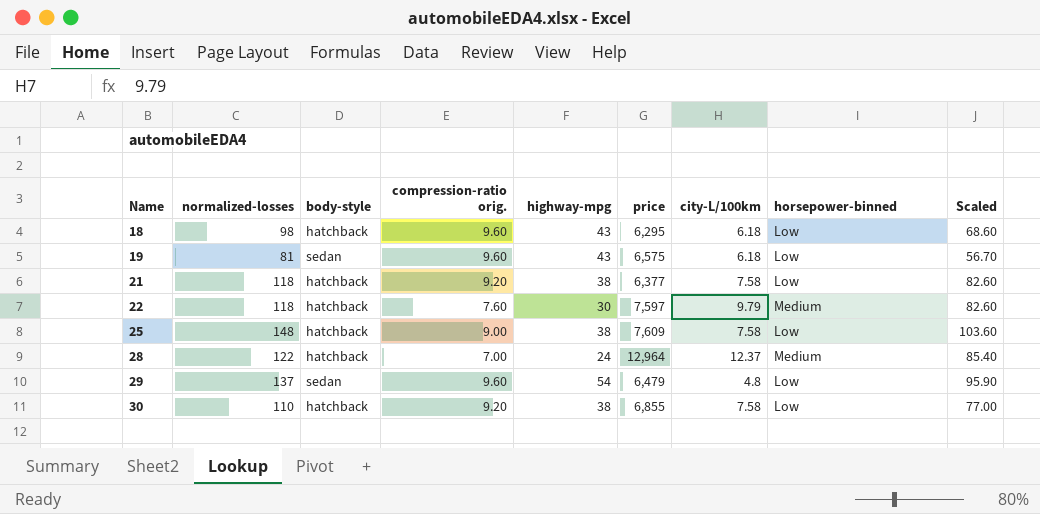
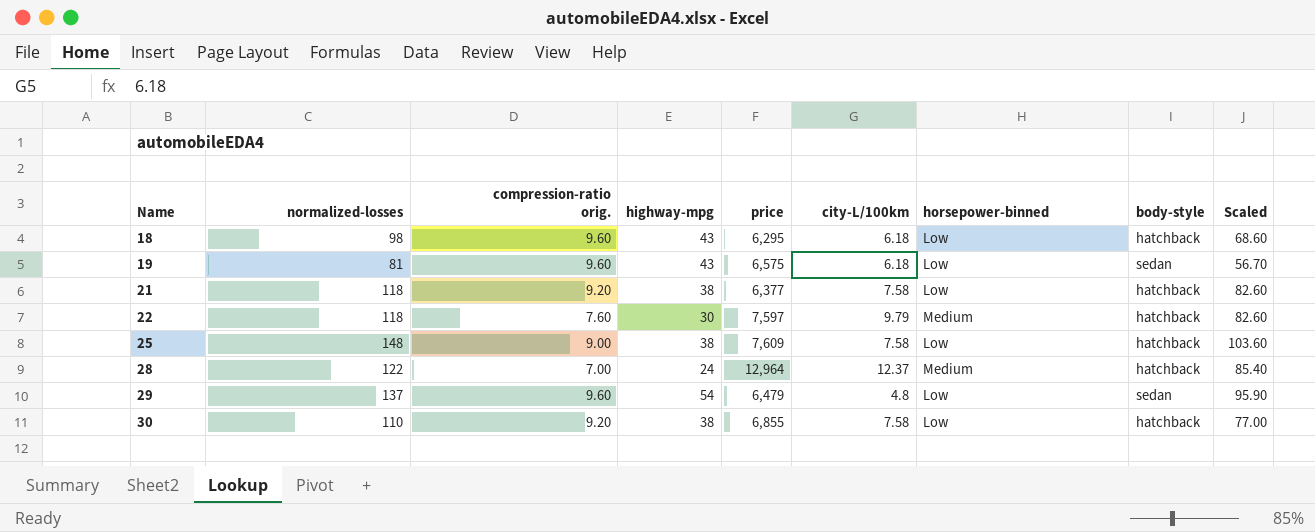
column body-style | position: 3 -> 8

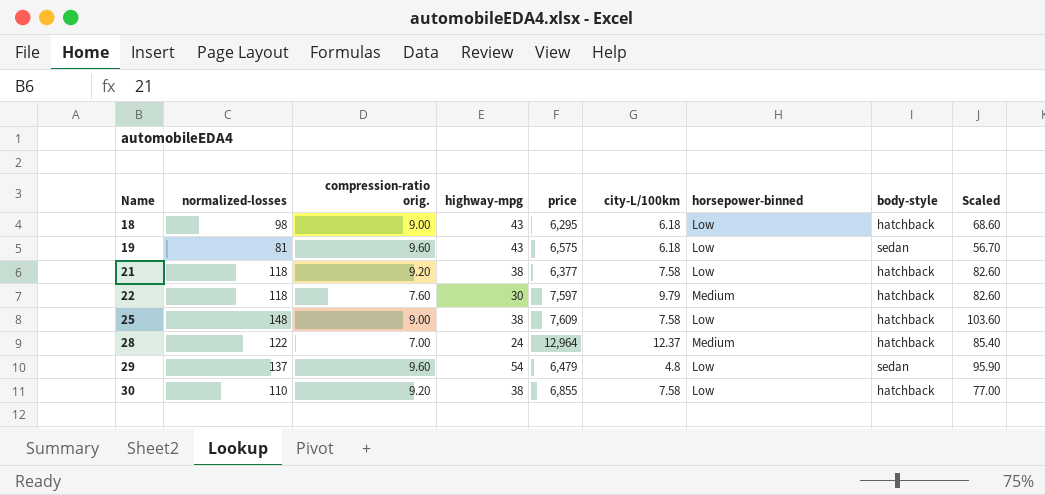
18 | compression-ratio orig.: 9.60 -> 9.00

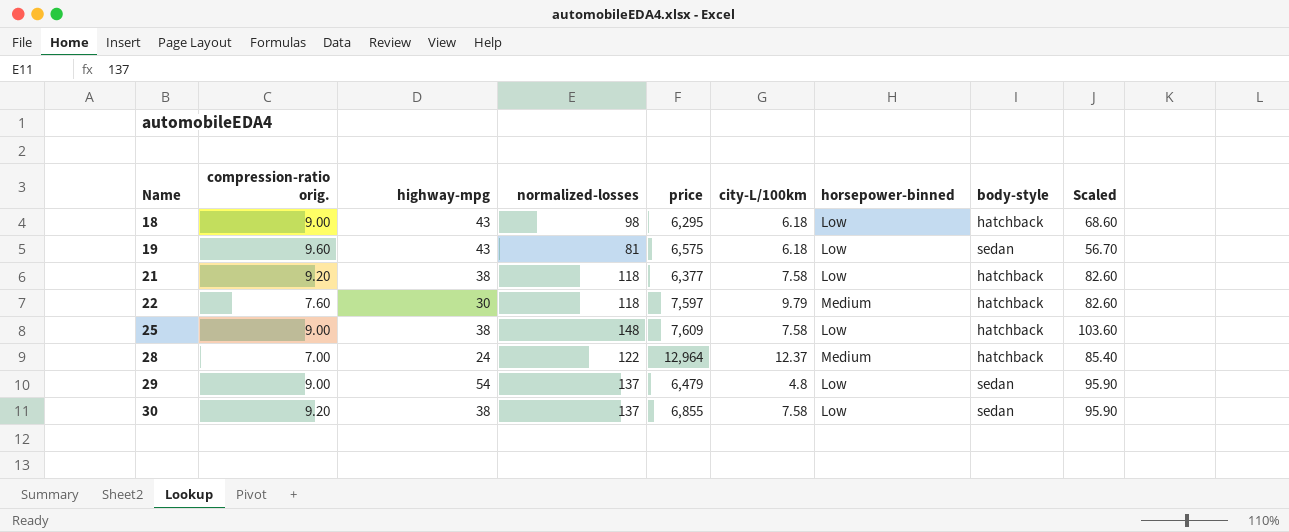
column normalized-losses | position: 2 -> 4
29 | compression-ratio orig.: 9.60 -> 9.00
30 | normalized-losses: 110 -> 137
30 | body-style: hatchback -> sedan
30 | Scaled: 77.00 -> 95.90

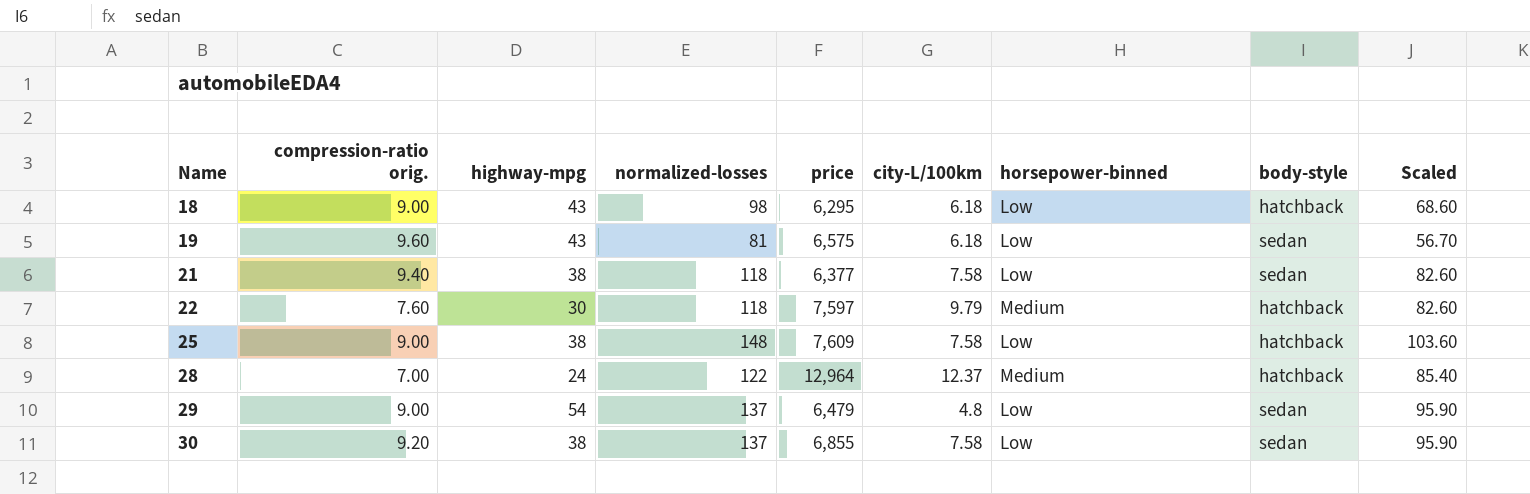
21 | compression-ratio orig.: 9.20 -> 9.40
21 | body-style: hatchback -> sedan

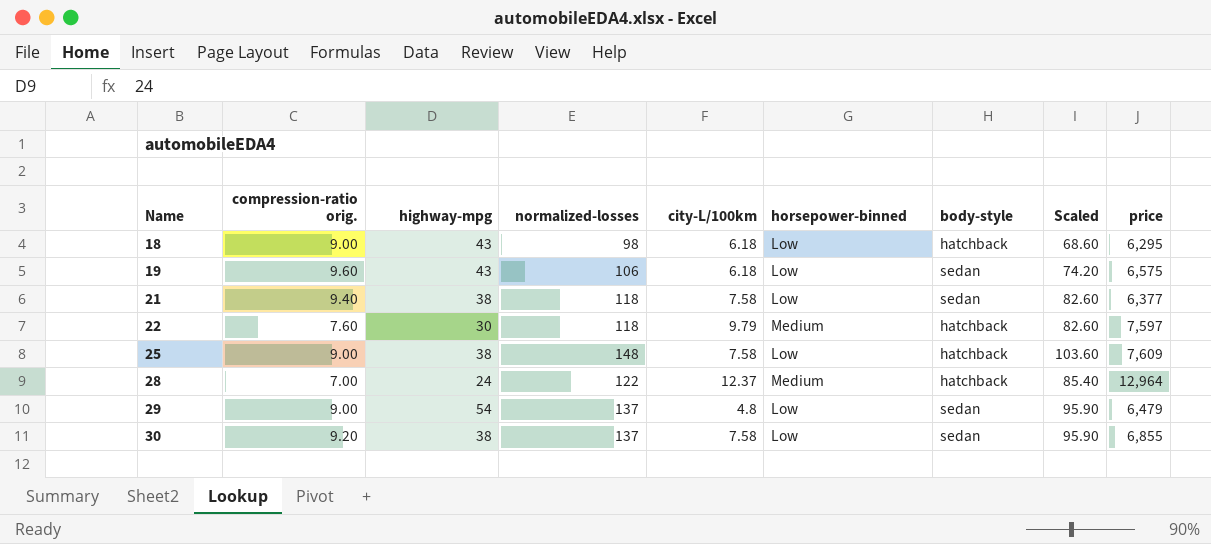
column price | position: 5 -> 9
19 | normalized-losses: 81 -> 106
19 | Scaled: 56.70 -> 74.20

